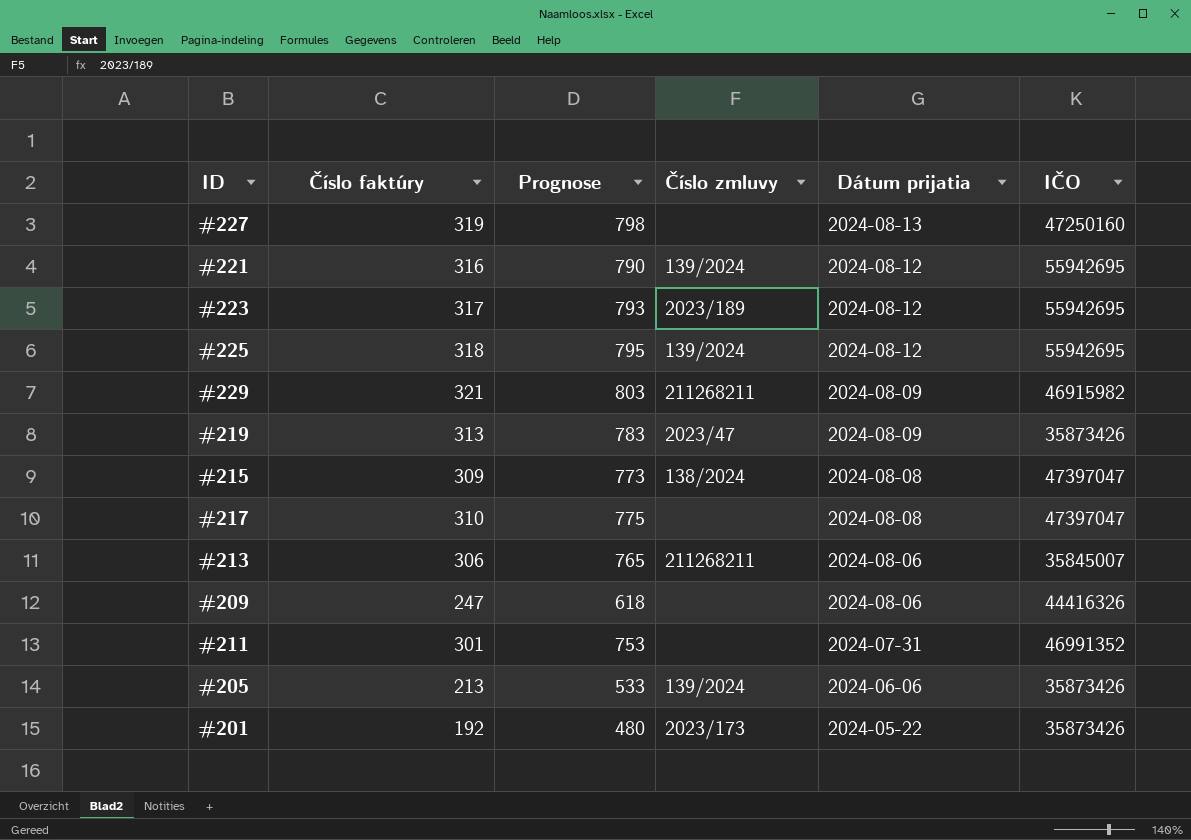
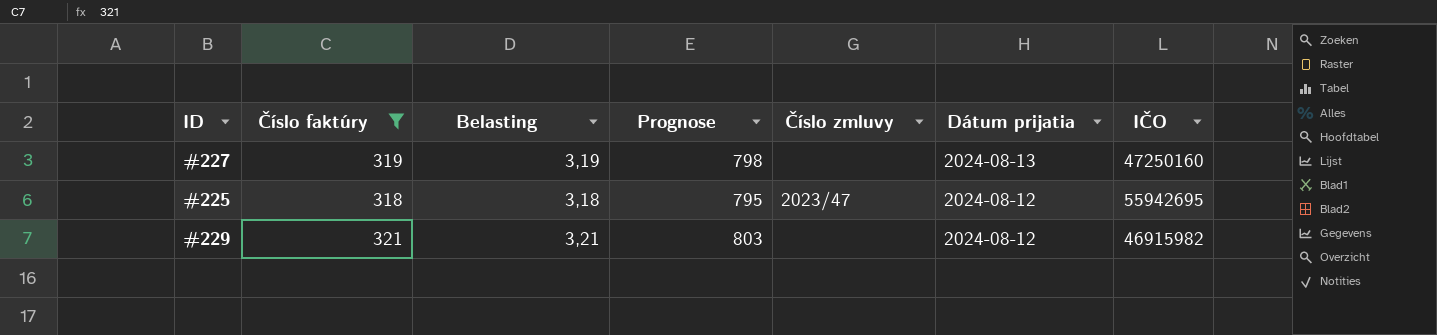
filter: none -> Číslo faktúry >= 318
column Belasting | formula: none -> [Číslo faktúry] * 0,01
#225 | Číslo zmluvy: 139/2024 -> 2023/47
#229 | Číslo zmluvy: 211268211 -> none
#229 | Dátum prijatia: 2024-08-09 -> 2024-08-12

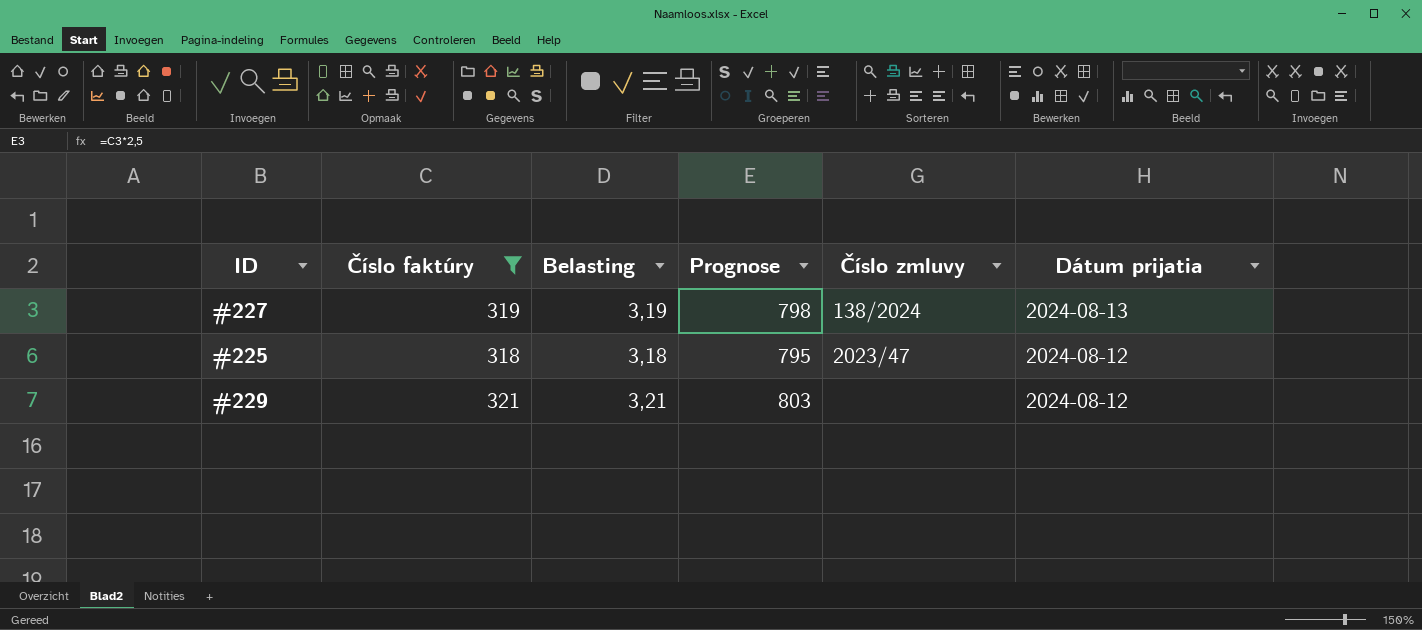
column IČO | position: 7 -> none
#227 | Číslo zmluvy: none -> 138/2024

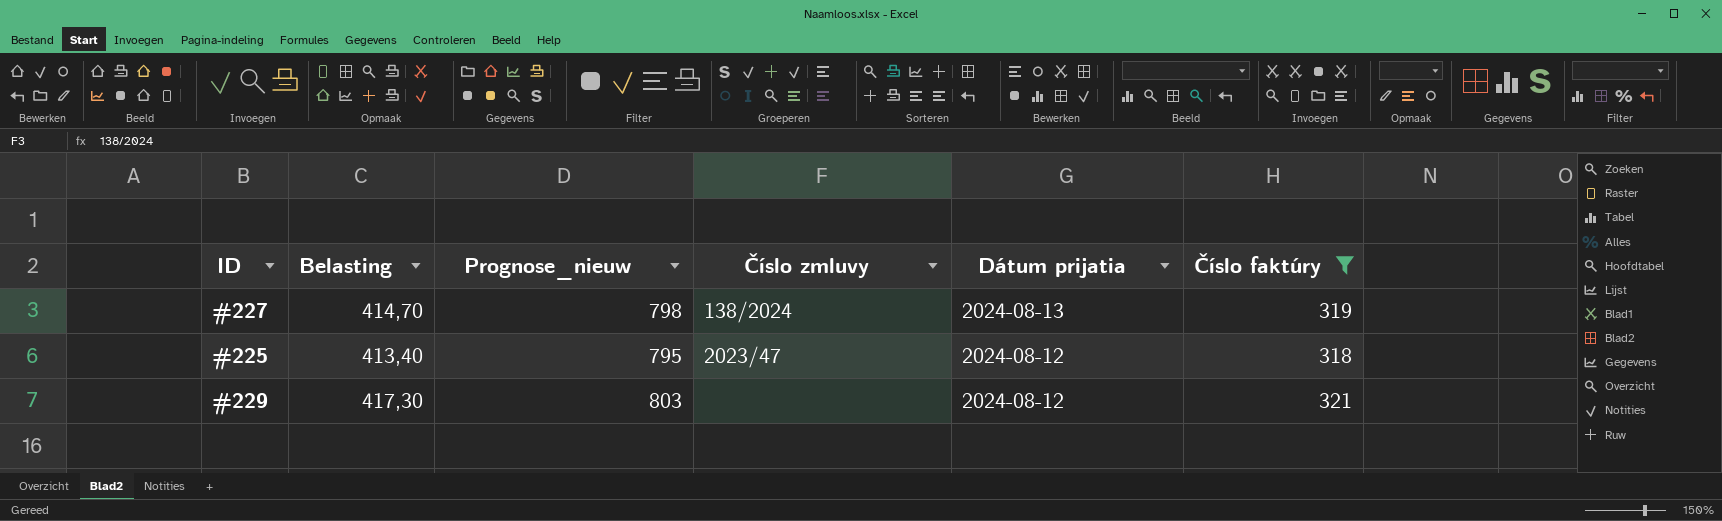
column Belasting | formula: [Číslo faktúry] * 0,01 -> [Číslo faktúry] * 1,3
column name: Prognose -> Prognose_nieuw
column Číslo faktúry | position: 2 -> 6

